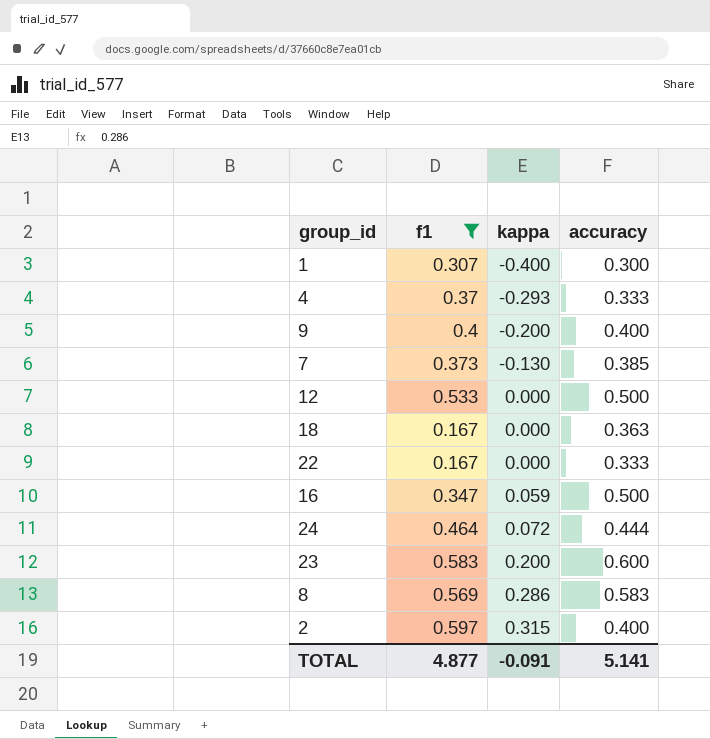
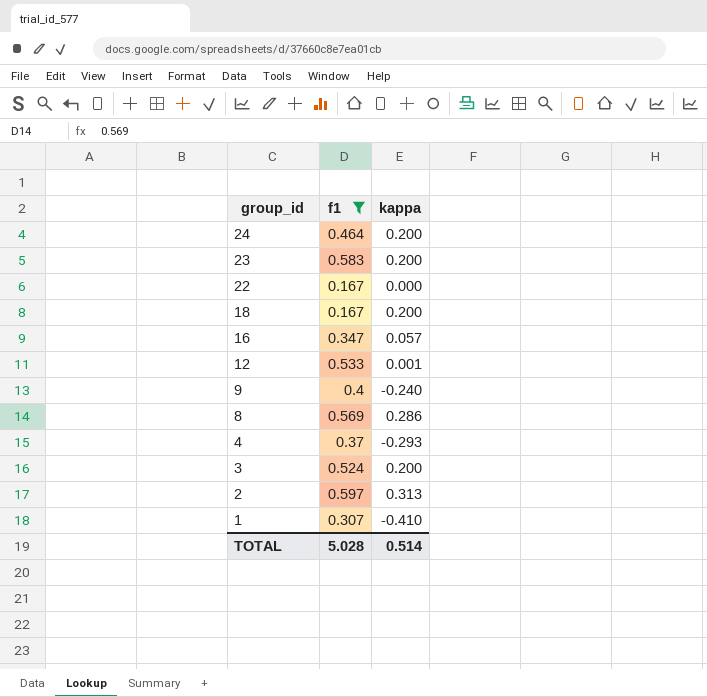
row order: kappa ascending -> group_id descending
column accuracy | position: 4 -> none
row 7: 0.373 | -0.130 | 0.385 -> none
24 | kappa: 0.072 -> 0.200
18 | kappa: 0.000 -> 0.200
16 | kappa: 0.059 -> 0.057
12 | kappa: 0.000 -> 0.001
9 | kappa: -0.200 -> -0.240
row 3: none -> 0.524 | 0.200
2 | kappa: 0.315 -> 0.313
1 | kappa: -0.400 -> -0.410
TOTAL | f1: 4.877 -> 5.028
TOTAL | kappa: -0.091 -> 0.514

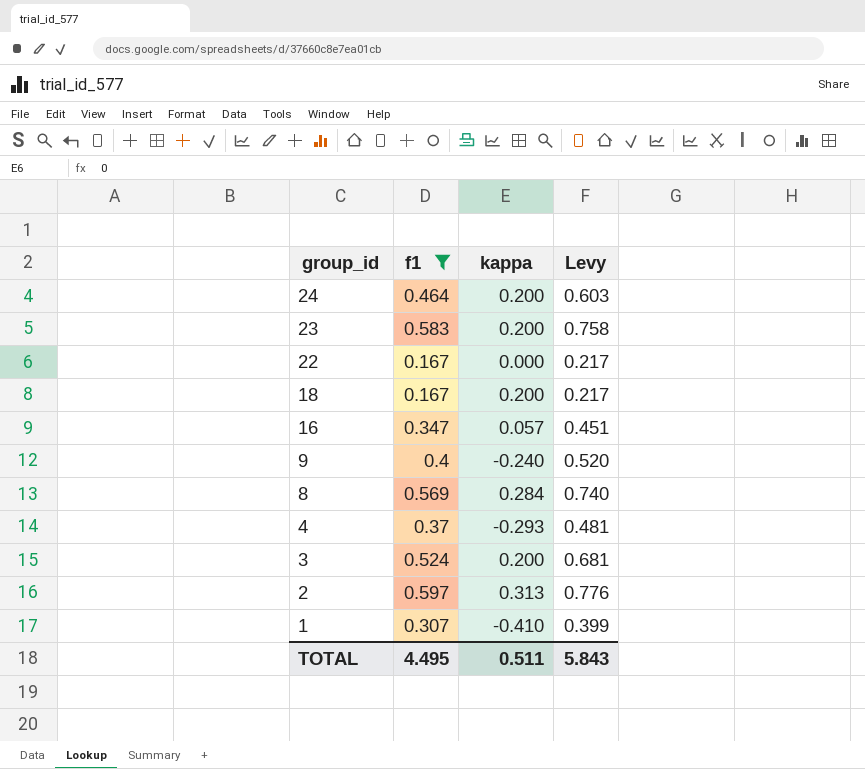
column Levy | formula: none -> [f1] * 1.3
row 12: 0.533 | 0.001 -> none
8 | kappa: 0.286 -> 0.284
TOTAL | f1: 5.028 -> 4.495
TOTAL | kappa: 0.514 -> 0.511

